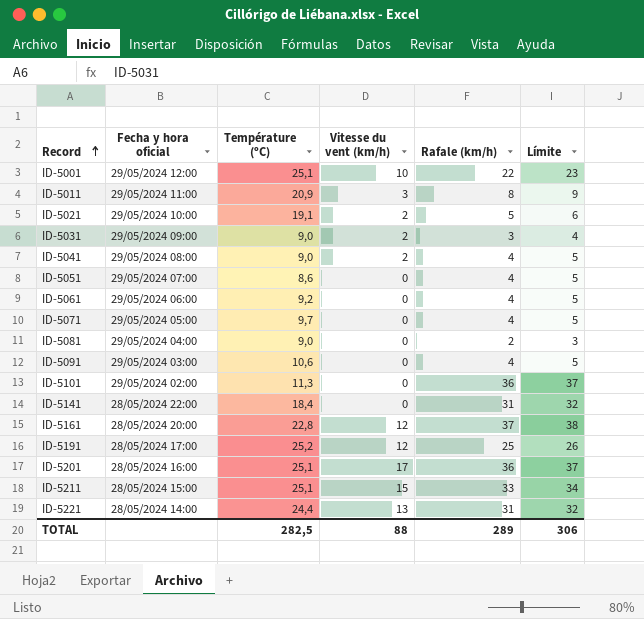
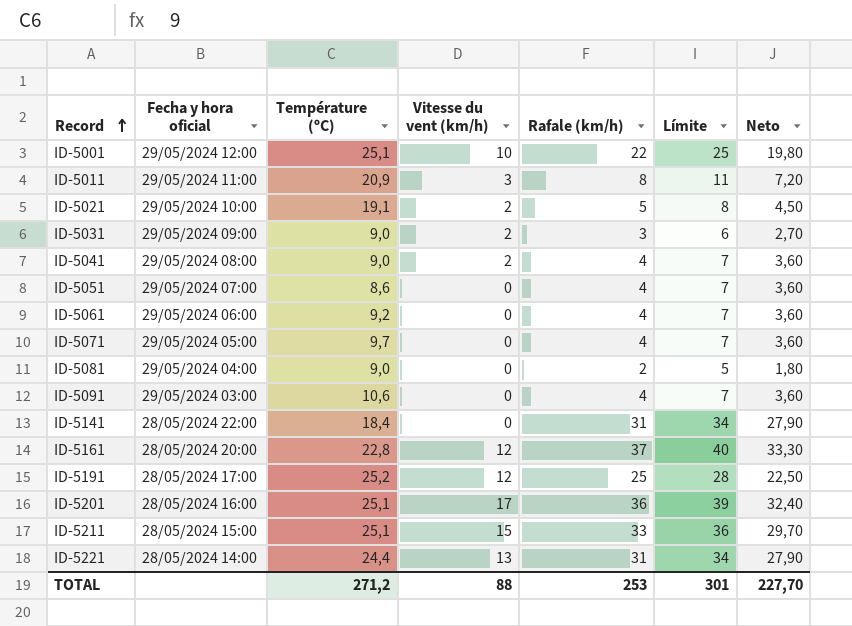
column Límite | formula: [Rafale (km/h)] + 1 -> [Rafale (km/h)] + 3
column Neto | formula: none -> [Rafale (km/h)] * 0,9
row ID-5101: 29/05/2024 02:00 | 11,3 | 0 | 36 | 37 -> none
TOTAL | Température (ºC): 282,5 -> 271,2
TOTAL | Rafale (km/h): 289 -> 253
TOTAL | Límite: 306 -> 301

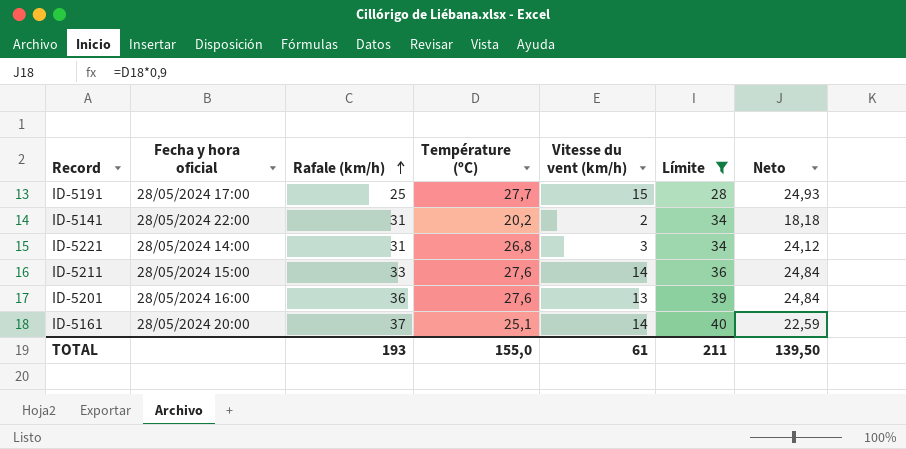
filter: none -> Límite >= 28
row order: Record ascending -> Rafale (km/h) ascending
column Rafale (km/h) | position: 5 -> 3
column Neto | formula: [Rafale (km/h)] * 0,9 -> [Température (ºC)] * 0,9
ID-5191 | Température (ºC): 25,2 -> 27,7
ID-5191 | Vitesse du vent (km/h): 12 -> 15
ID-5141 | Température (ºC): 18,4 -> 20,2
ID-5141 | Vitesse du vent (km/h): 0 -> 2
ID-5221 | Température (ºC): 24,4 -> 26,8
ID-5221 | Vitesse du vent (km/h): 13 -> 3
ID-5211 | Température (ºC): 25,1 -> 27,6
ID-5211 | Vitesse du vent (km/h): 15 -> 14
ID-5201 | Température (ºC): 25,1 -> 27,6
ID-5201 | Vitesse du vent (km/h): 17 -> 13
ID-5161 | Température (ºC): 22,8 -> 25,1
ID-5161 | Vitesse du vent (km/h): 12 -> 14
TOTAL | Rafale (km/h): 253 -> 193
TOTAL | Température (ºC): 271,2 -> 155,0
TOTAL | Vitesse du vent (km/h): 88 -> 61
TOTAL | Límite: 301 -> 211
TOTAL | Neto: 227,70 -> 139,50

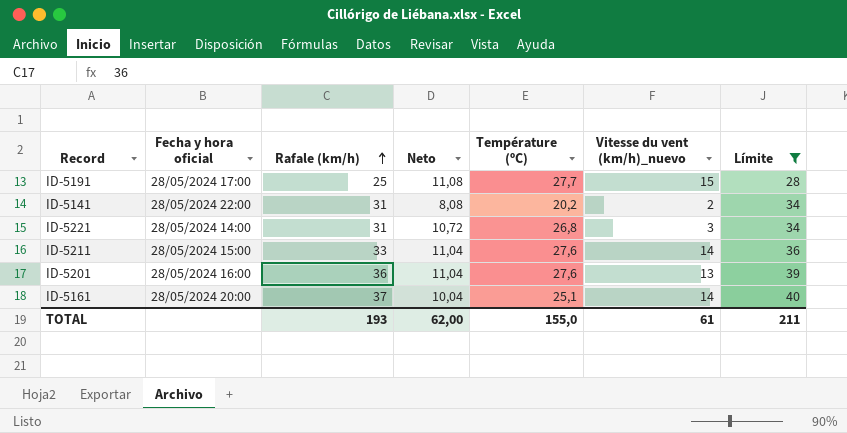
column Neto | formula: [Température (ºC)] * 0,9 -> [Température (ºC)] * 0,4
column Neto | position: 7 -> 4
column name: Vitesse du vent (km/h) -> Vitesse du vent (km/h)_nuevo
TOTAL | Neto: 139,50 -> 62,00

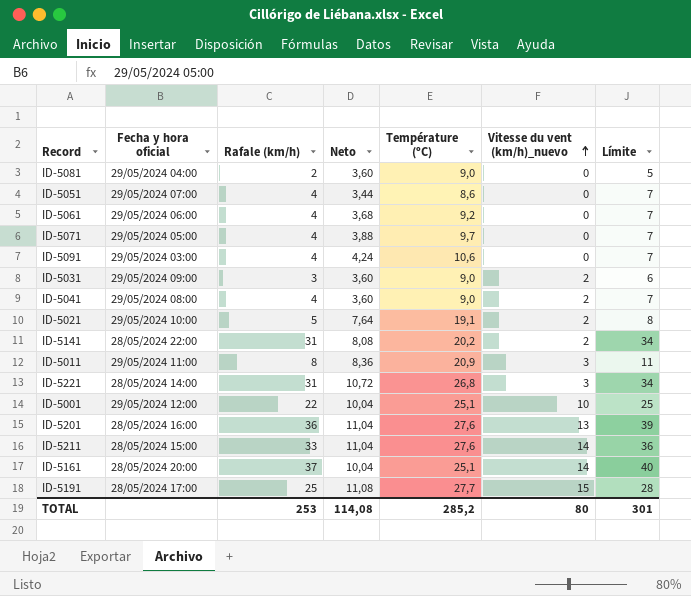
filter: Límite >= 28 -> none
row order: Rafale (km/h) ascending -> Vitesse du vent (km/h)_nuevo ascending
TOTAL | Rafale (km/h): 193 -> 253
TOTAL | Neto: 62,00 -> 114,08
TOTAL | Température (ºC): 155,0 -> 285,2
TOTAL | Vitesse du vent (km/h)_nuevo: 61 -> 80
TOTAL | Límite: 211 -> 301

